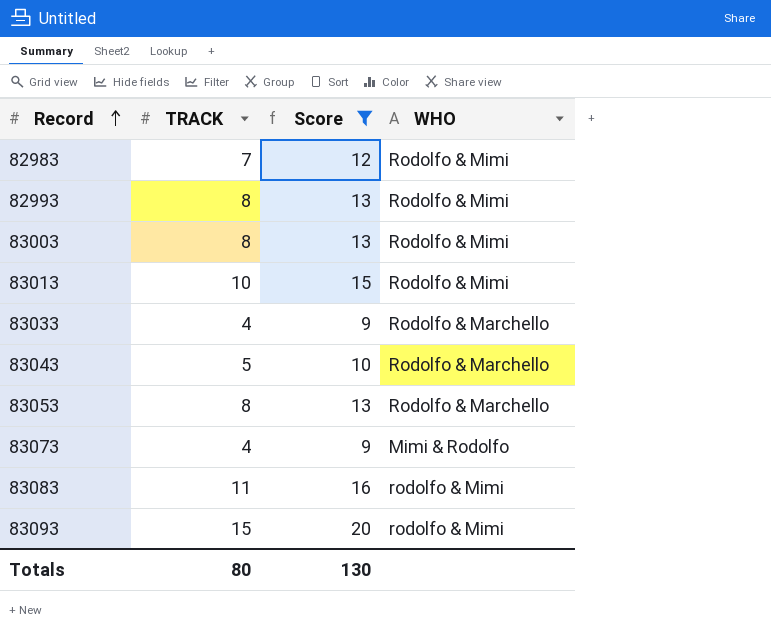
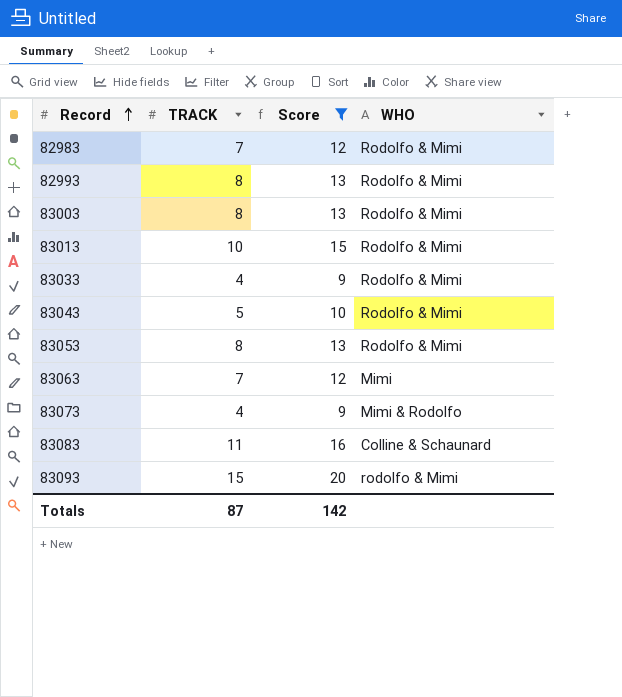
83033 | WHO: Rodolfo & Marchello -> Rodolfo & Mimi
83043 | WHO: Rodolfo & Marchello -> Rodolfo & Mimi
83053 | WHO: Rodolfo & Marchello -> Rodolfo & Mimi
row 83063: none -> 7 | 12 | Mimi
83083 | WHO: rodolfo & Mimi -> Colline & Schaunard
Totals | TRACK: 80 -> 87
Totals | Score: 130 -> 142

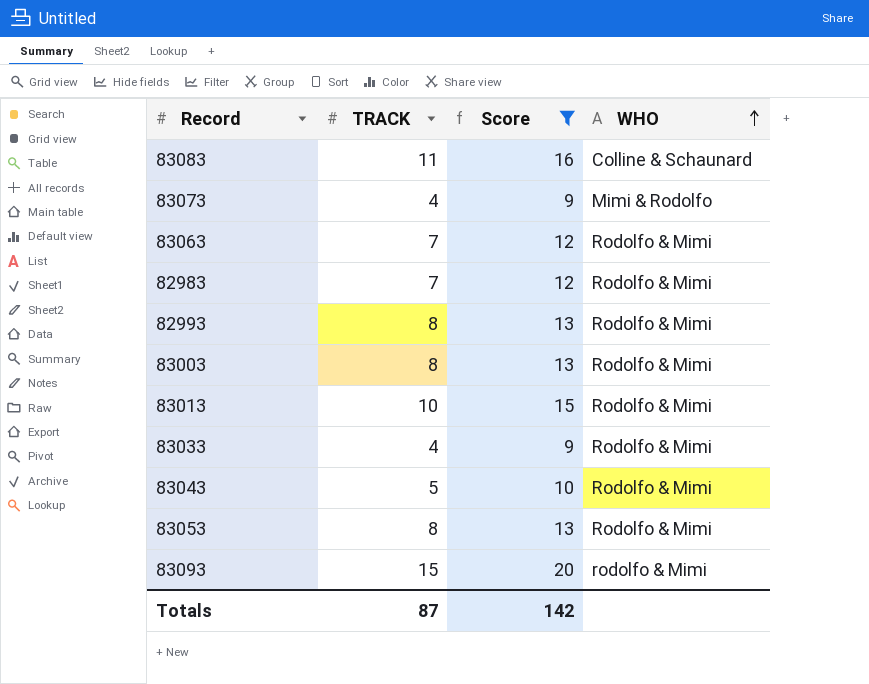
row order: Record ascending -> WHO ascending
83063 | WHO: Mimi -> Rodolfo & Mimi

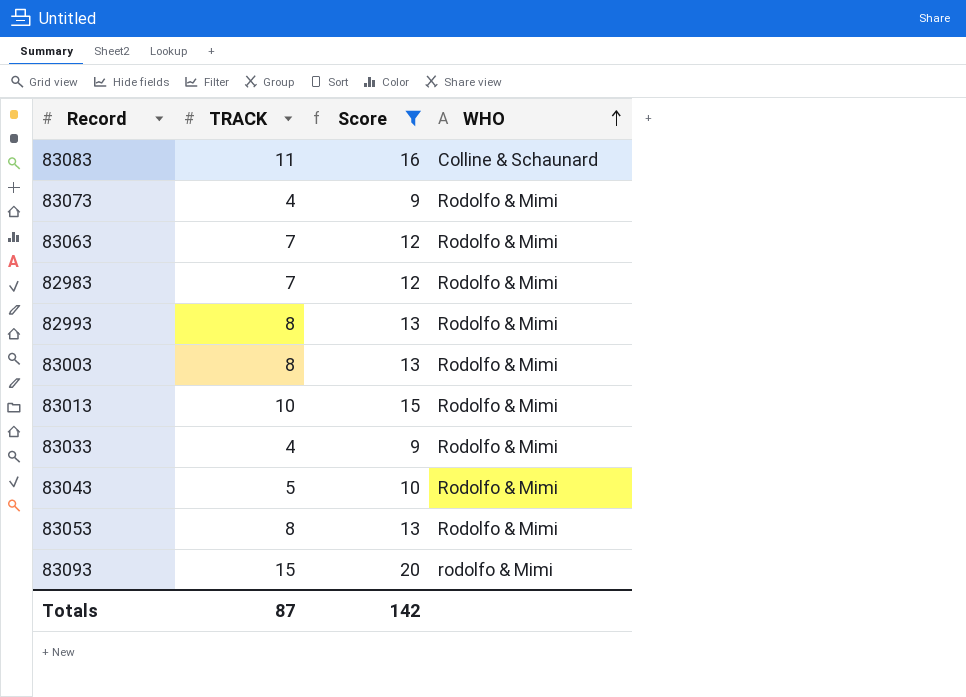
83073 | WHO: Mimi & Rodolfo -> Rodolfo & Mimi

